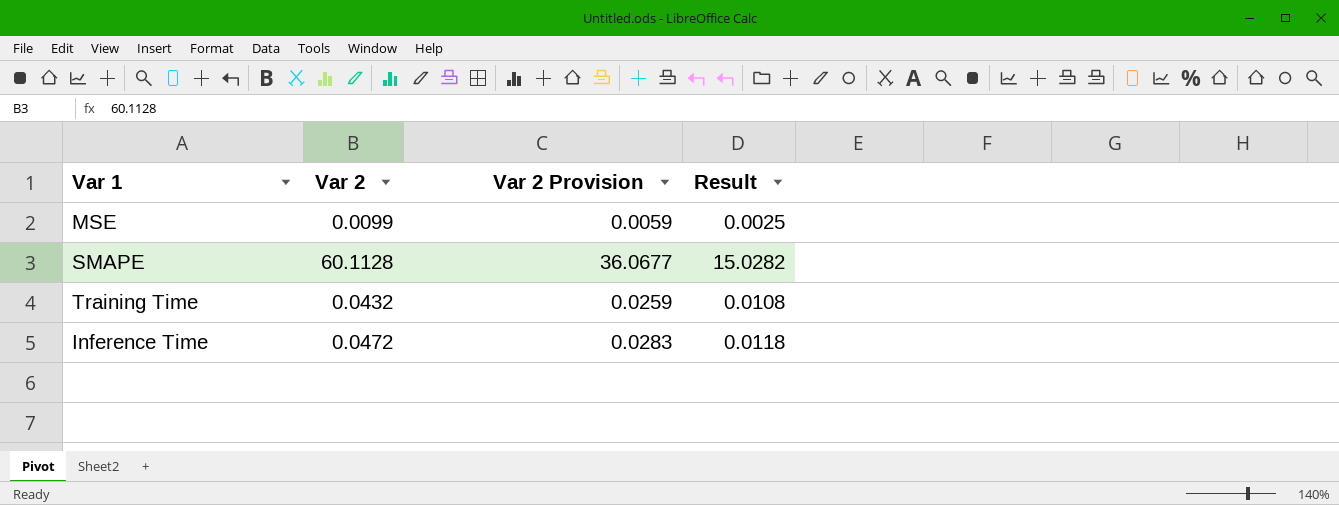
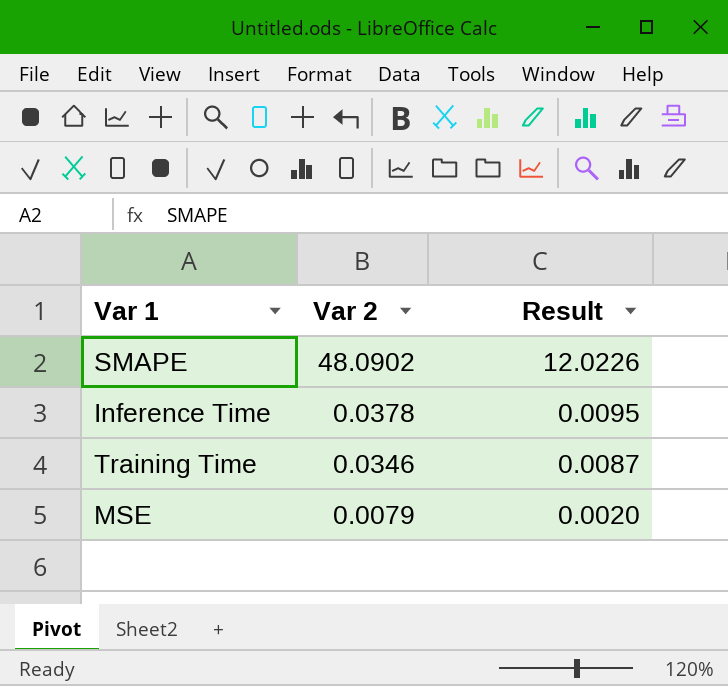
row order: none -> Var 2 descending
column Var 2 Provision | formula: [Var 2] * 0.6 -> none
SMAPE | Var 2: 60.1128 -> 48.0902
SMAPE | Result: 15.0282 -> 12.0226
Inference Time | Var 2: 0.0472 -> 0.0378
Inference Time | Result: 0.0118 -> 0.0095
Training Time | Var 2: 0.0432 -> 0.0346
Training Time | Result: 0.0108 -> 0.0087
MSE | Var 2: 0.0099 -> 0.0079
MSE | Result: 0.0025 -> 0.0020

